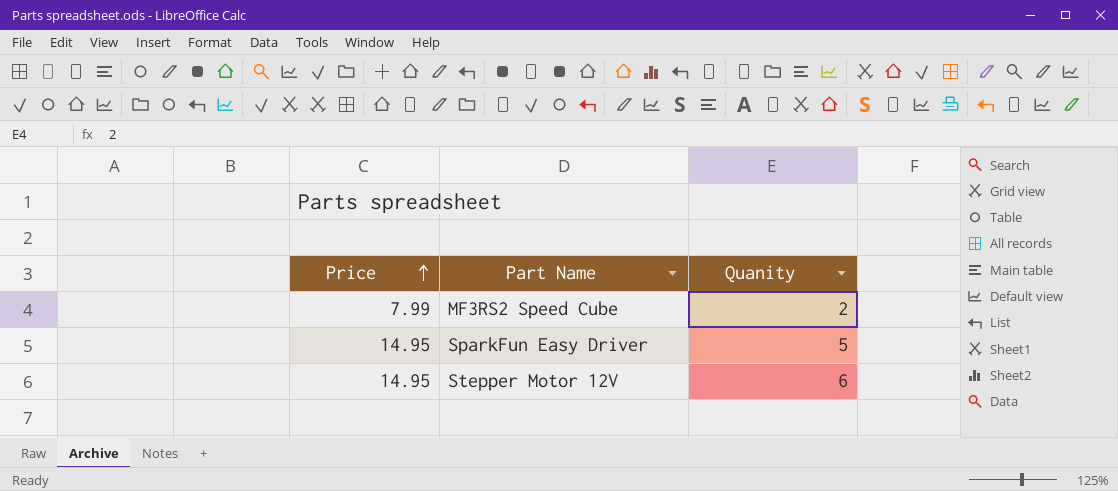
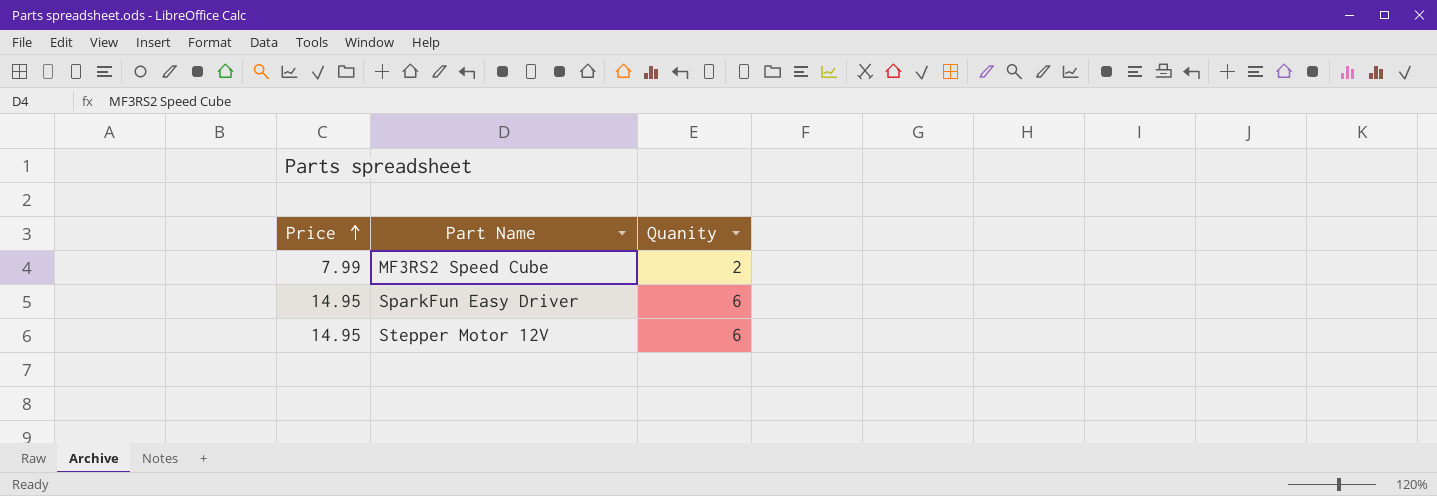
SparkFun Easy Driver | Quanity: 5 -> 6

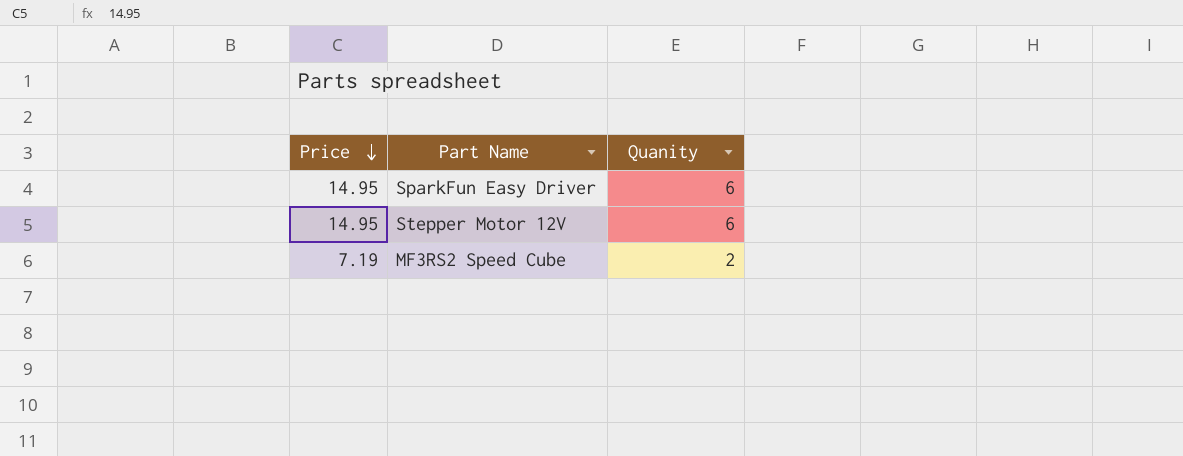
row order: Price ascending -> Price descending
MF3RS2 Speed Cube | Price: 7.99 -> 7.19

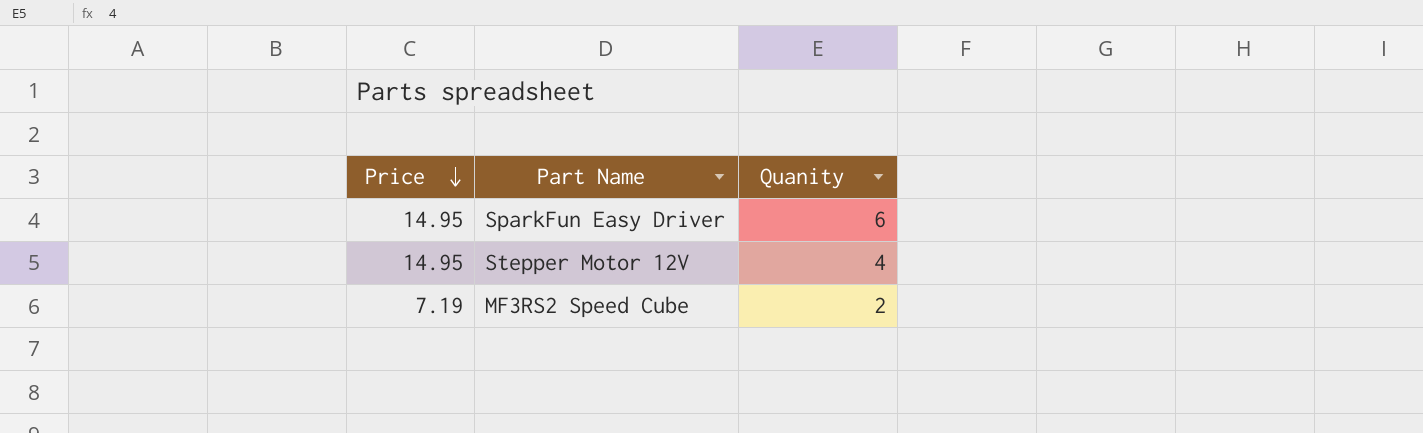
Stepper Motor 12V | Quanity: 6 -> 4

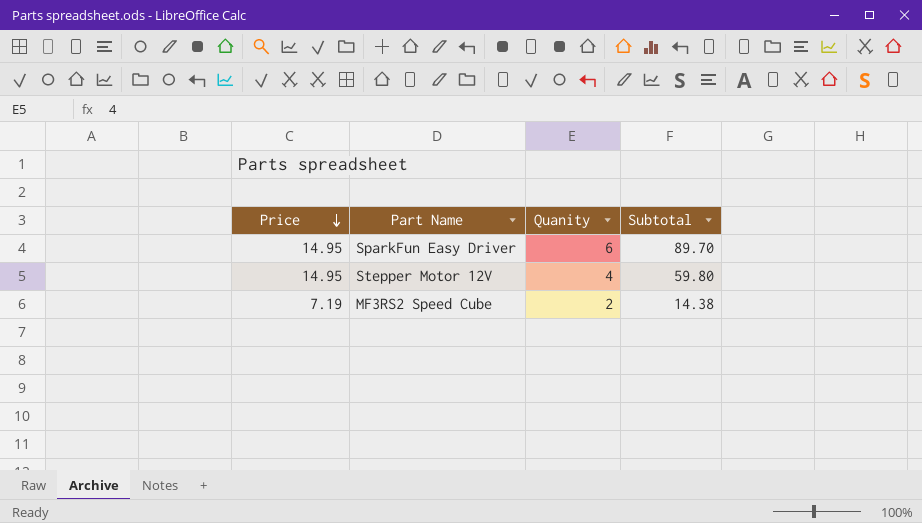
column Subtotal | formula: none -> [Price] * [Quanity]

